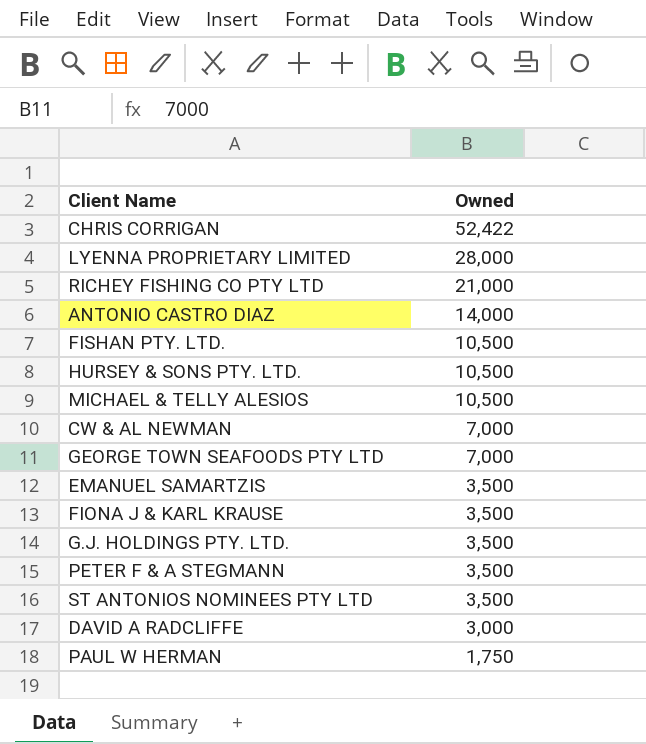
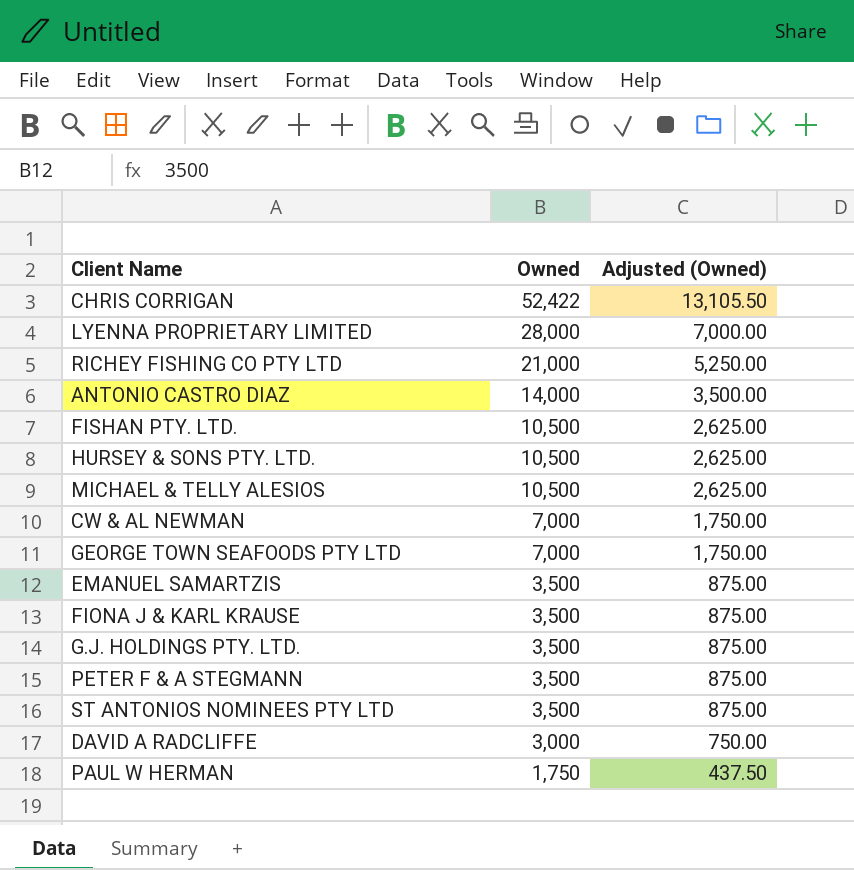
column Adjusted (Owned) | formula: none -> [Owned] * 0.25

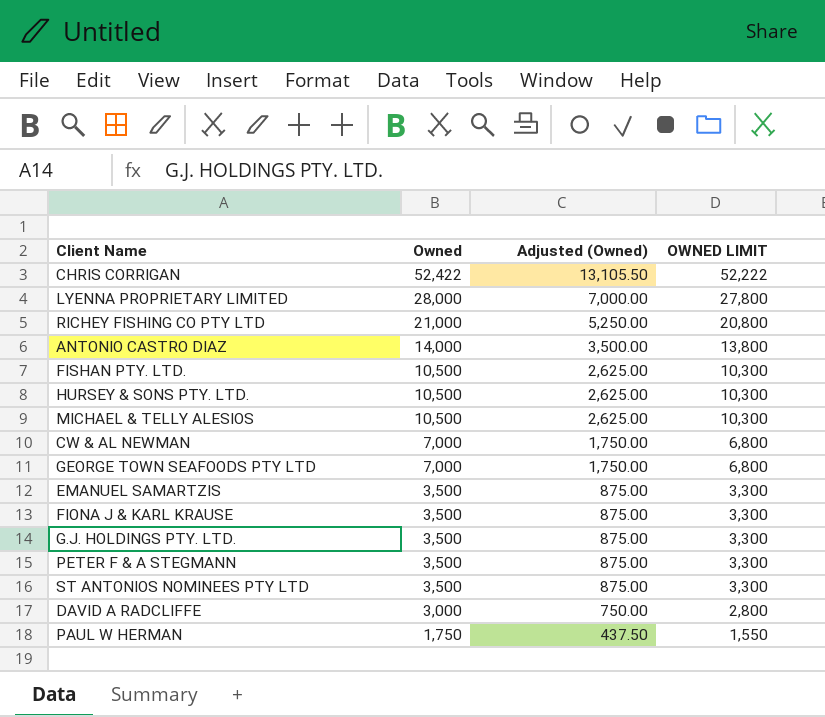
column OWNED LIMIT | formula: none -> [Owned] - 200

